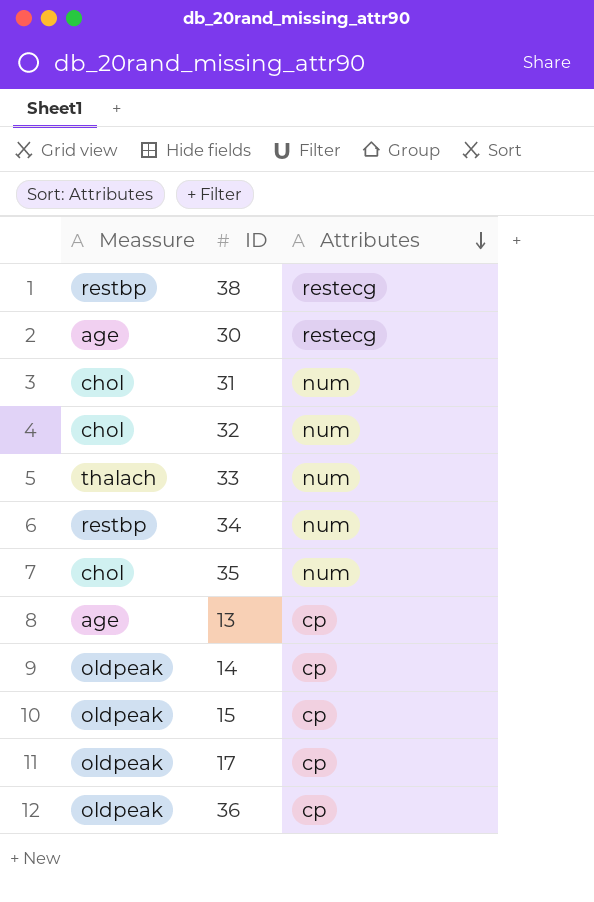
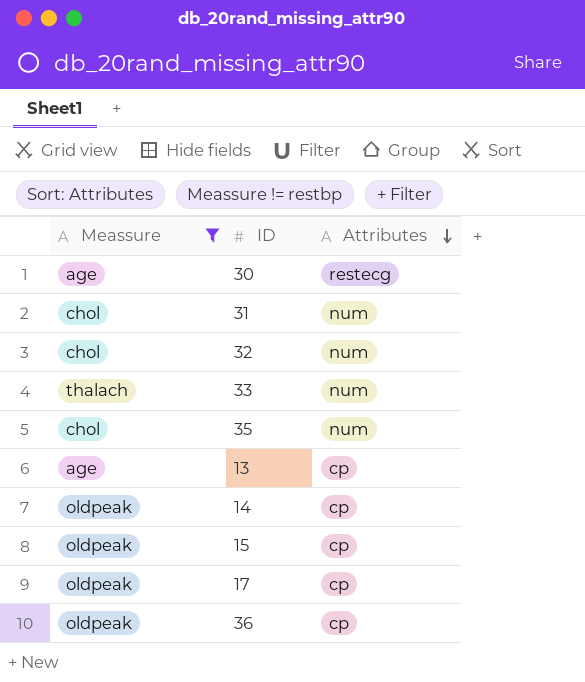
filter: none -> Meassure != restbp

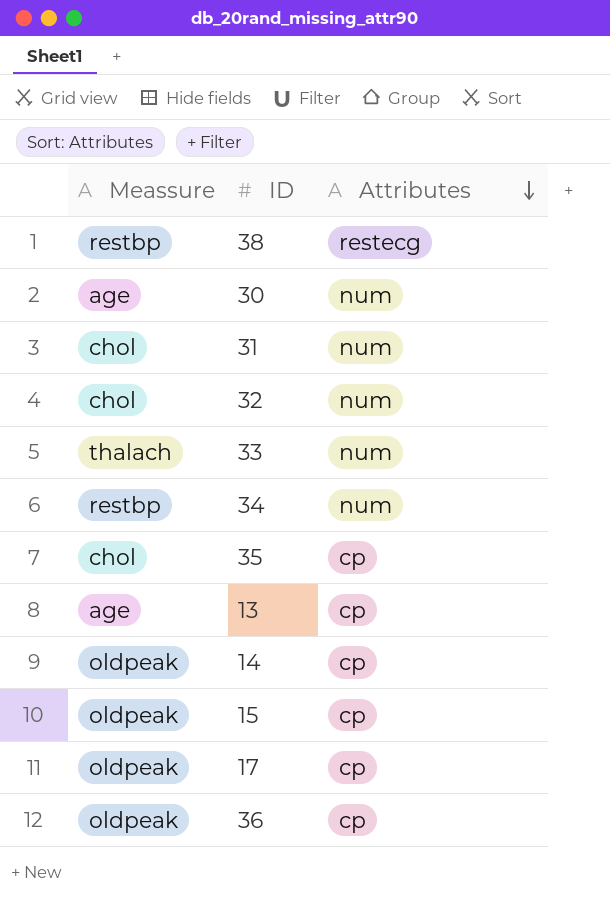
filter: Meassure != restbp -> none
30 | Attributes: restecg -> num
35 | Attributes: num -> cp

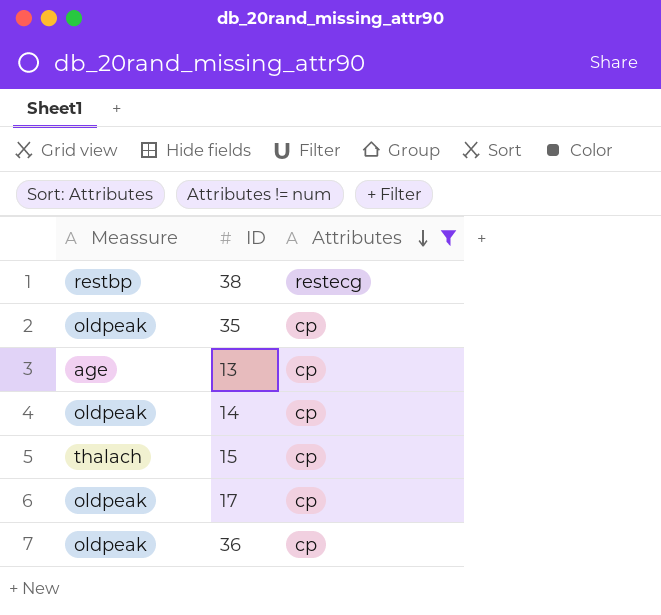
filter: none -> Attributes != num
35 | Meassure: chol -> oldpeak
15 | Meassure: oldpeak -> thalach

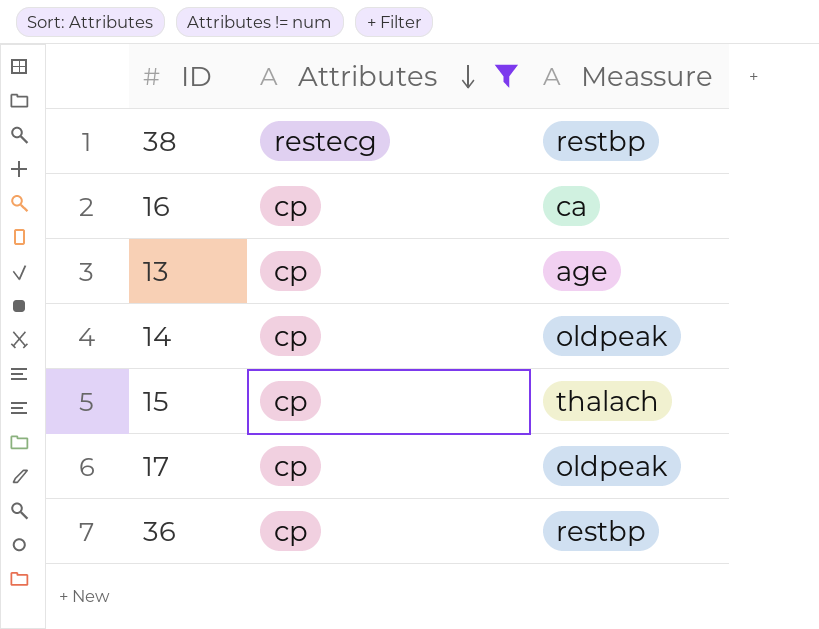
column Meassure | position: 1 -> 3
row 35: oldpeak | cp -> none
row 16: none -> cp | ca
36 | Meassure: oldpeak -> restbp

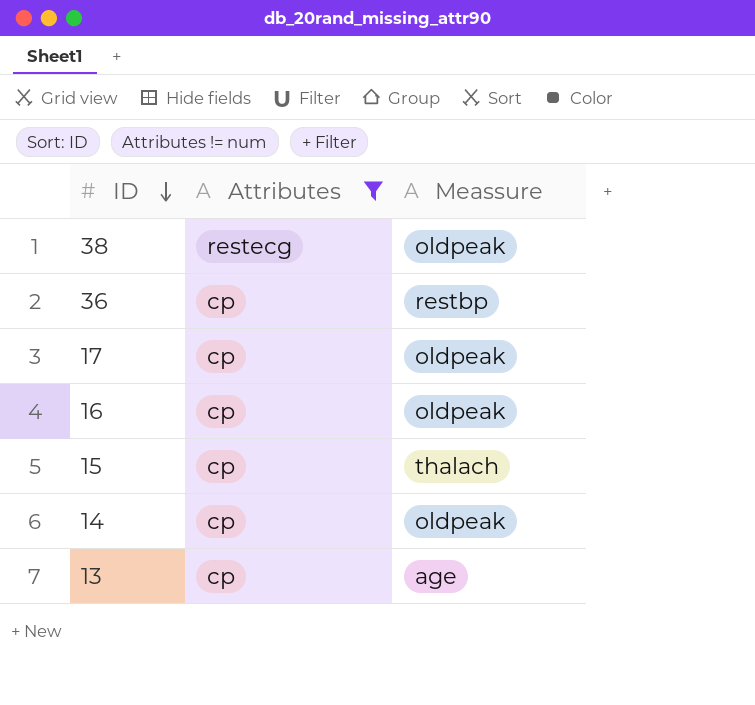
row order: Attributes descending -> ID descending
38 | Meassure: restbp -> oldpeak
16 | Meassure: ca -> oldpeak

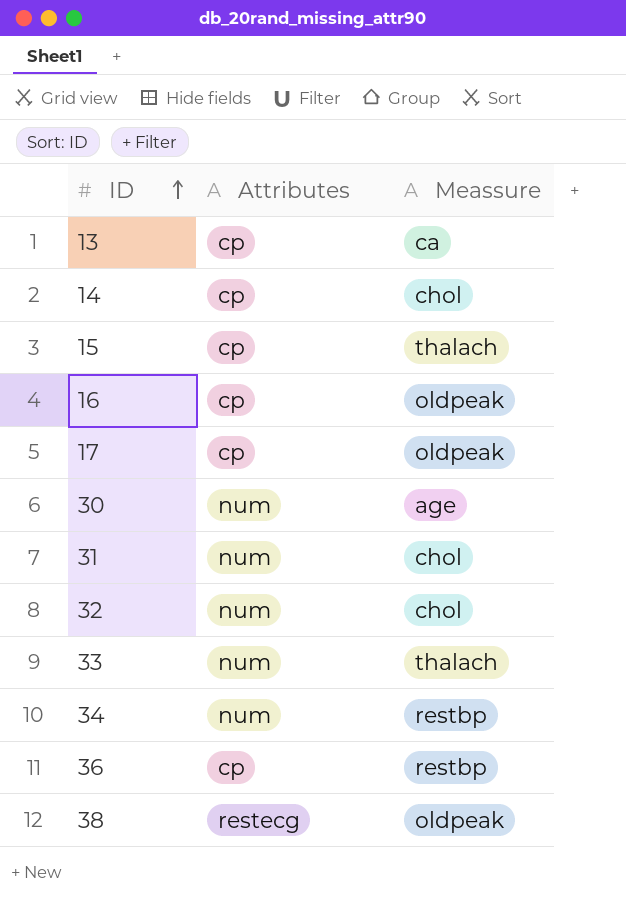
filter: Attributes != num -> none
row order: ID descending -> ID ascending
13 | Meassure: age -> ca
14 | Meassure: oldpeak -> chol

